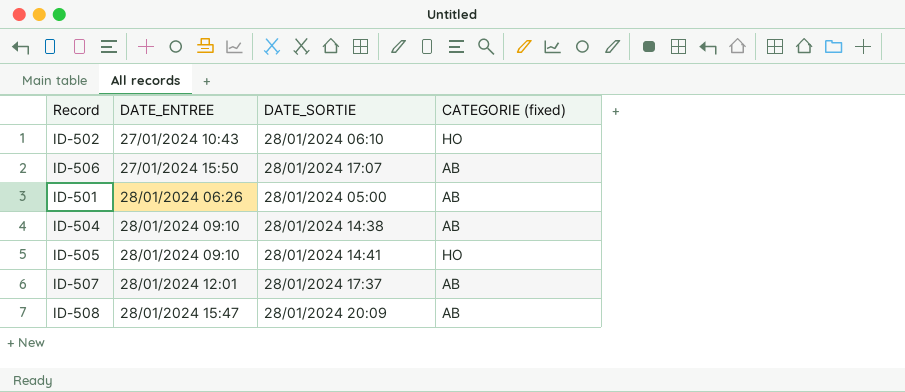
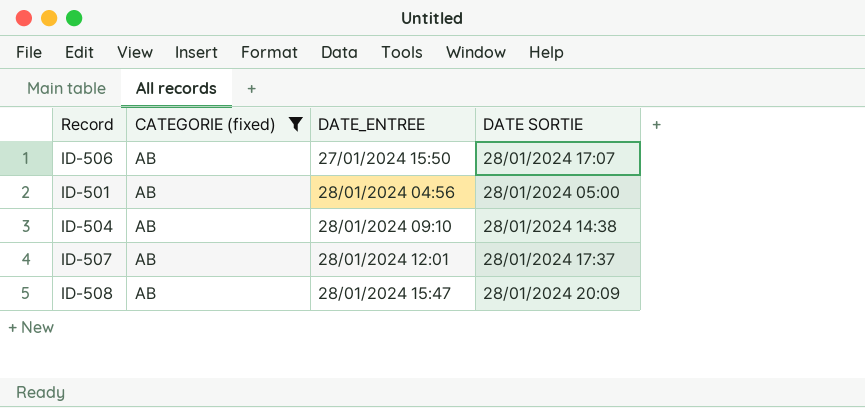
filter: none -> CATEGORIE (fixed) = AB
column CATEGORIE (fixed) | position: 4 -> 2
column name: DATE_SORTIE -> DATE SORTIE
ID-501 | DATE_ENTREE: 28/01/2024 06:26 -> 28/01/2024 04:56

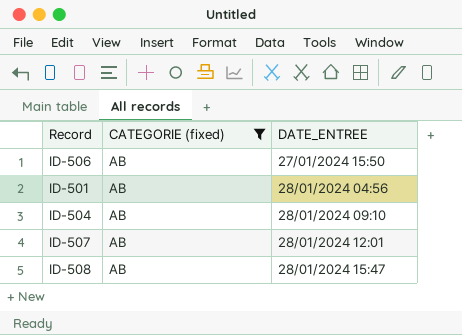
column DATE SORTIE | position: 4 -> none

